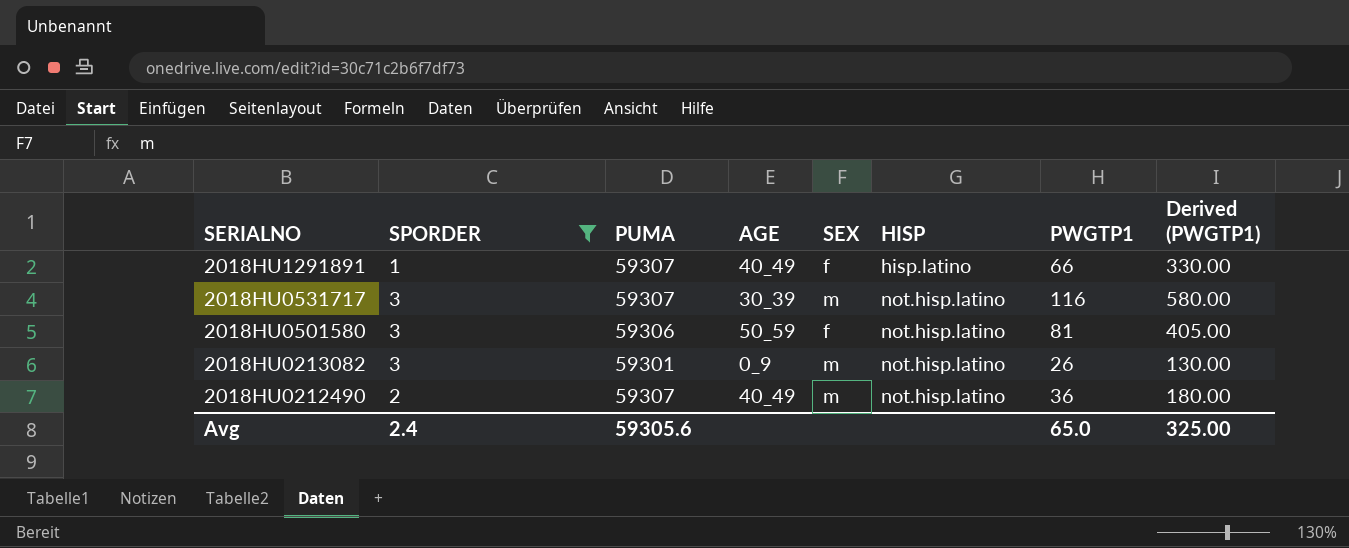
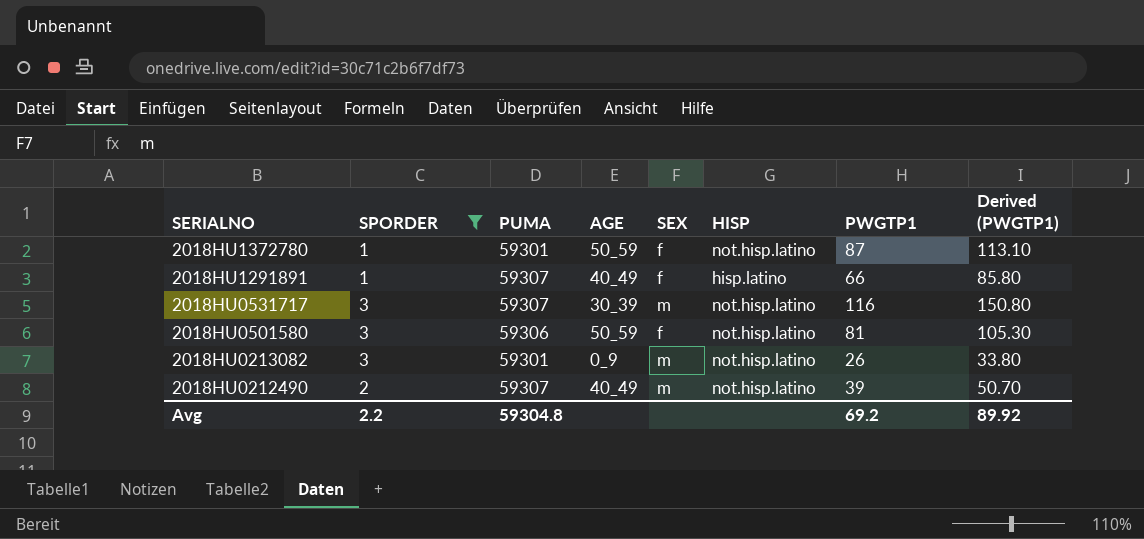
column Derived (PWGTP1) | formula: [PWGTP1] * 5 -> [PWGTP1] * 1.3
row 2018HU1372780: none -> 1 | 59301 | 50_59 | f | not.hisp.latino | 87 | 113.10
2018HU0212490 | PWGTP1: 36 -> 39
Avg | SPORDER: 2.4 -> 2.2
Avg | PUMA: 59305.6 -> 59304.8
Avg | PWGTP1: 65.0 -> 69.2
Avg | Derived (PWGTP1): 325.00 -> 89.92

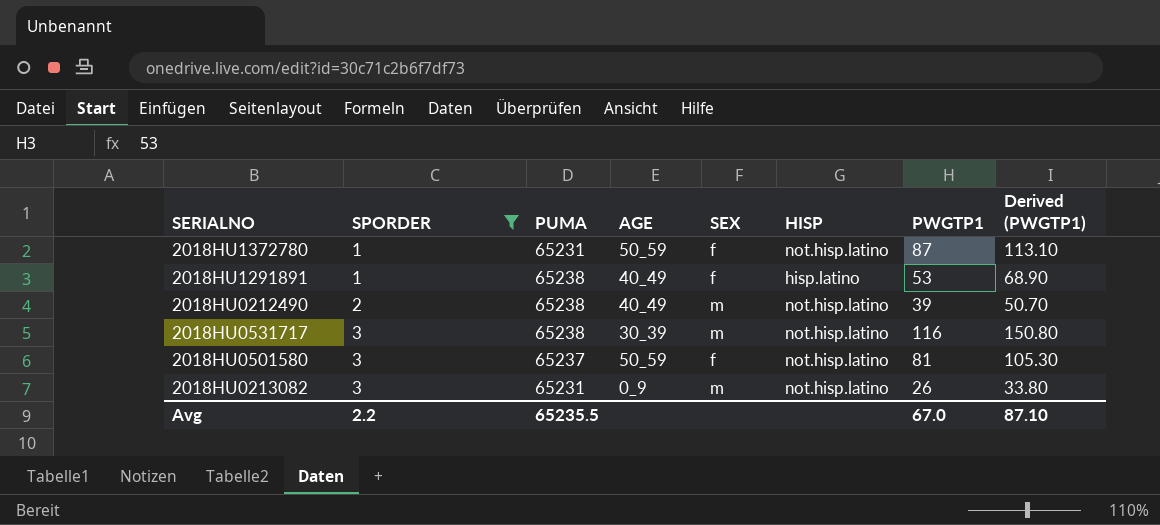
row order: SERIALNO descending -> SPORDER ascending
2018HU1372780 | PUMA: 59301 -> 65231
2018HU1291891 | PUMA: 59307 -> 65238
2018HU1291891 | PWGTP1: 66 -> 53
2018HU1291891 | Derived (PWGTP1): 85.80 -> 68.90
2018HU0212490 | PUMA: 59307 -> 65238
2018HU0531717 | PUMA: 59307 -> 65238
2018HU0501580 | PUMA: 59306 -> 65237
2018HU0213082 | PUMA: 59301 -> 65231
Avg | PUMA: 59304.8 -> 65235.5
Avg | PWGTP1: 69.2 -> 67.0
Avg | Derived (PWGTP1): 89.92 -> 87.10

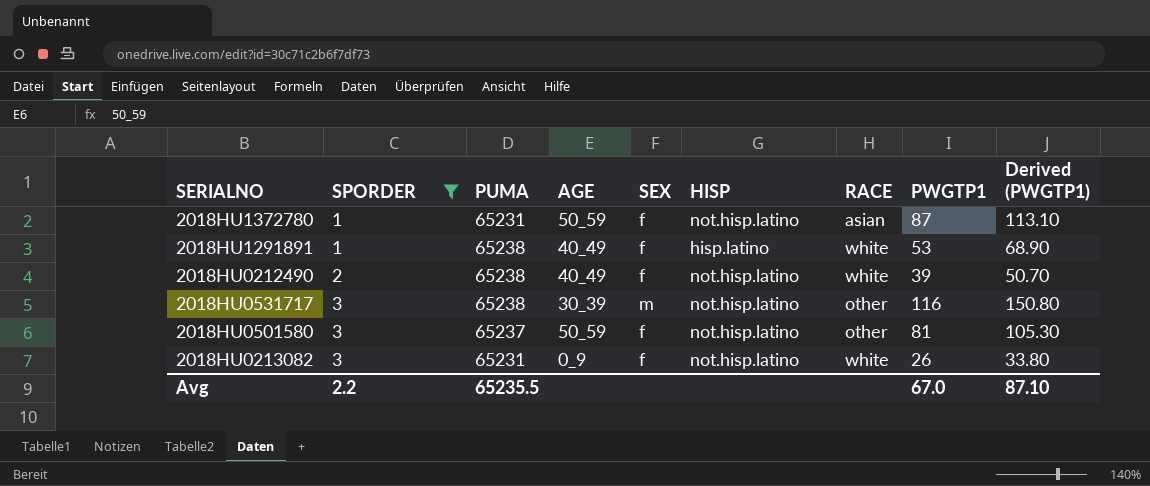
column RACE | position: none -> 7
2018HU0212490 | SEX: m -> f
2018HU0213082 | SEX: m -> f

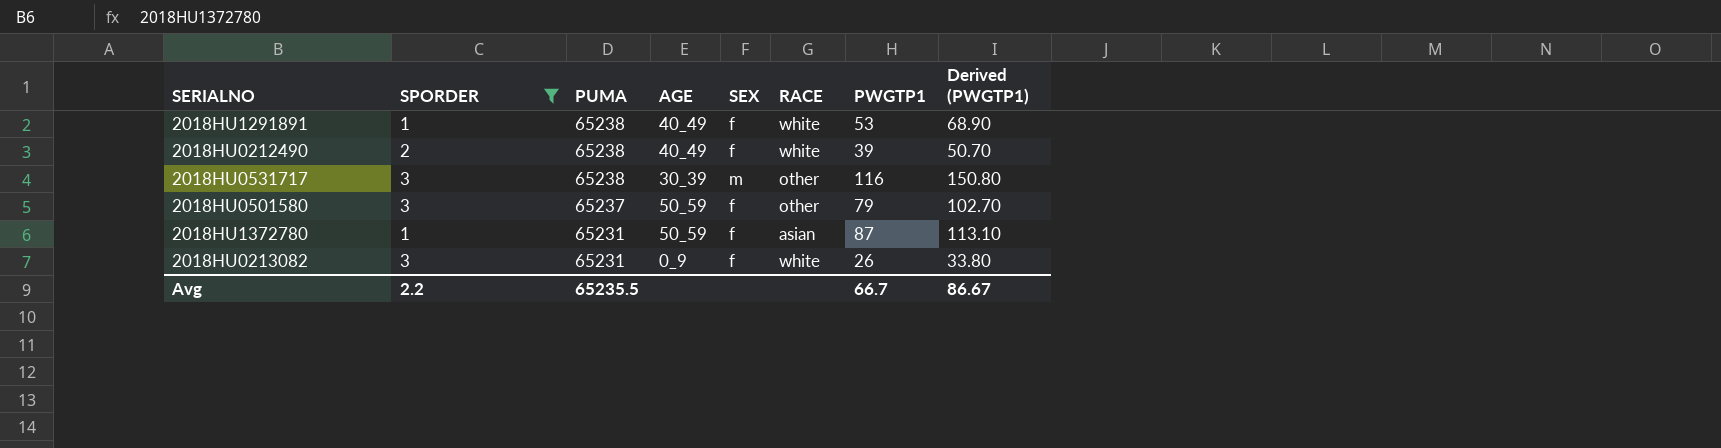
row order: SPORDER ascending -> PUMA descending
column HISP | position: 6 -> none
2018HU0501580 | PWGTP1: 81 -> 79
2018HU0501580 | Derived (PWGTP1): 105.30 -> 102.70
Avg | PWGTP1: 67.0 -> 66.7
Avg | Derived (PWGTP1): 87.10 -> 86.67

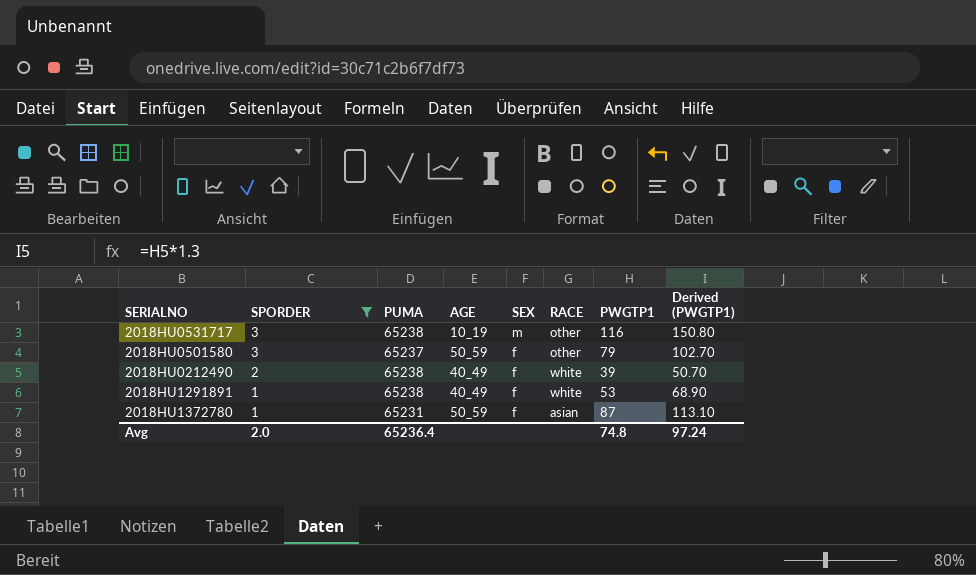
row order: PUMA descending -> SPORDER descending
row 2018HU0213082: 3 | 65231 | 0_9 | f | white | 26 | 33.80 -> none
2018HU0531717 | AGE: 30_39 -> 10_19
Avg | SPORDER: 2.2 -> 2.0
Avg | PUMA: 65235.5 -> 65236.4
Avg | PWGTP1: 66.7 -> 74.8
Avg | Derived (PWGTP1): 86.67 -> 97.24

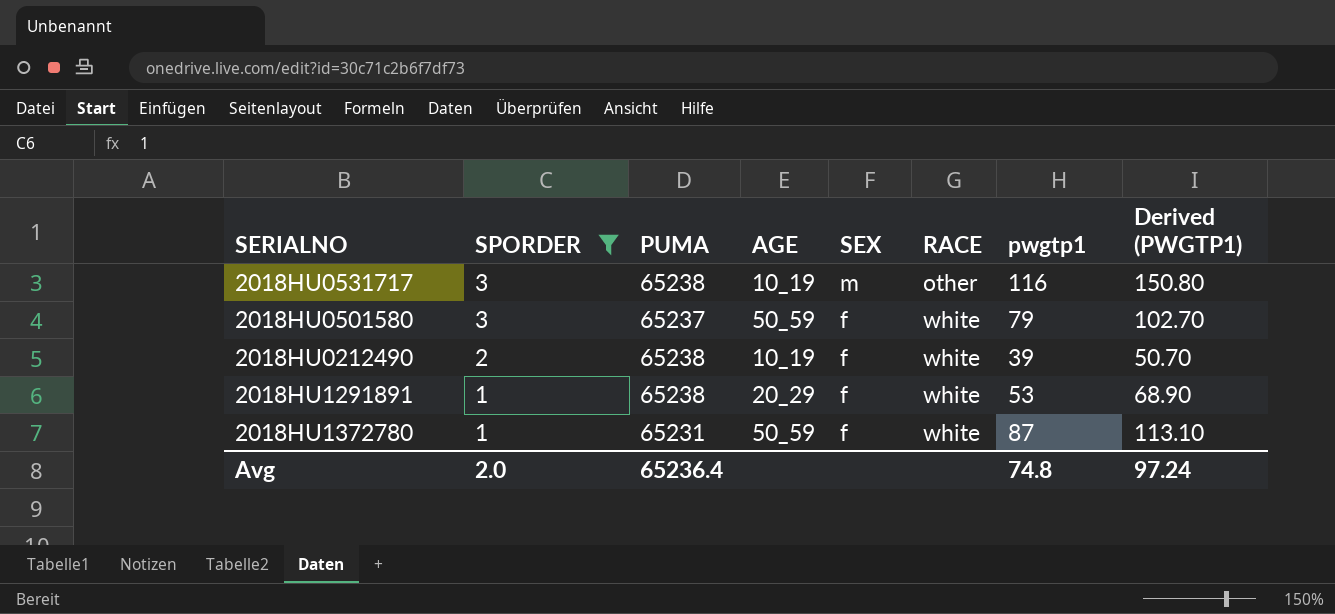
column name: PWGTP1 -> pwgtp1
2018HU0501580 | RACE: other -> white
2018HU0212490 | AGE: 40_49 -> 10_19
2018HU1291891 | AGE: 40_49 -> 20_29
2018HU1372780 | RACE: asian -> white

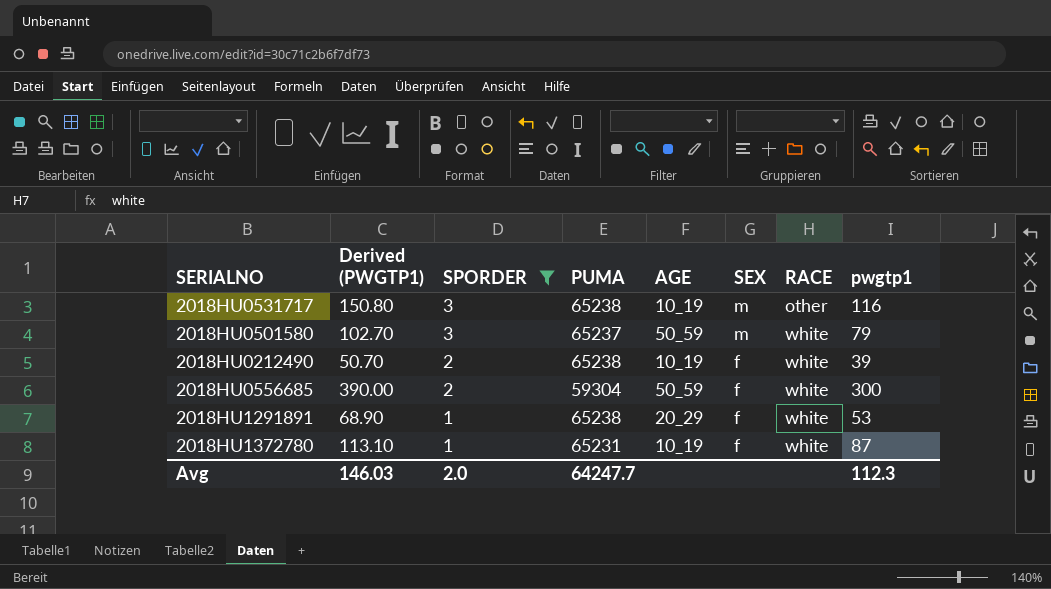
column Derived (PWGTP1) | position: 8 -> 2
2018HU0501580 | SEX: f -> m
row 2018HU0556685: none -> 390.00 | 2 | 59304 | 50_59 | f | white | 300
2018HU1372780 | AGE: 50_59 -> 10_19
Avg | Derived (PWGTP1): 97.24 -> 146.03
Avg | PUMA: 65236.4 -> 64247.7
Avg | pwgtp1: 74.8 -> 112.3

